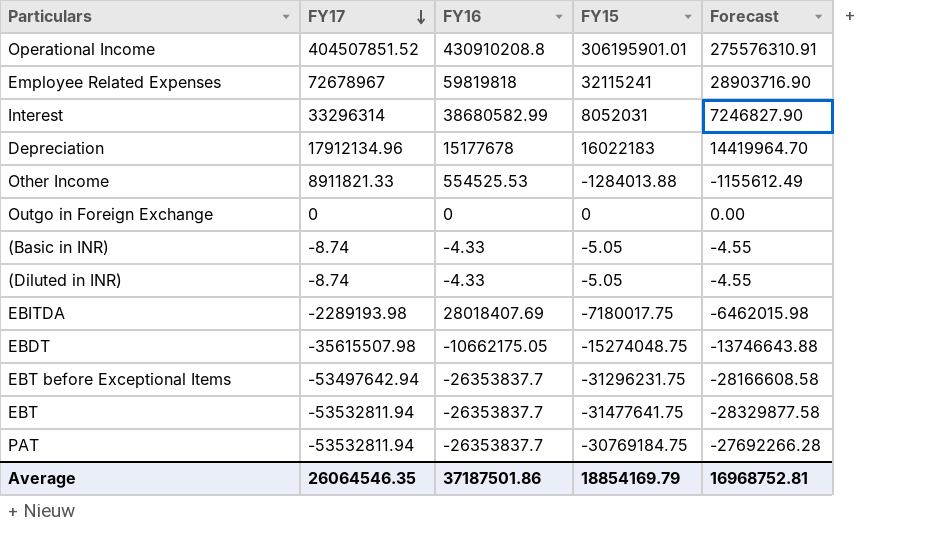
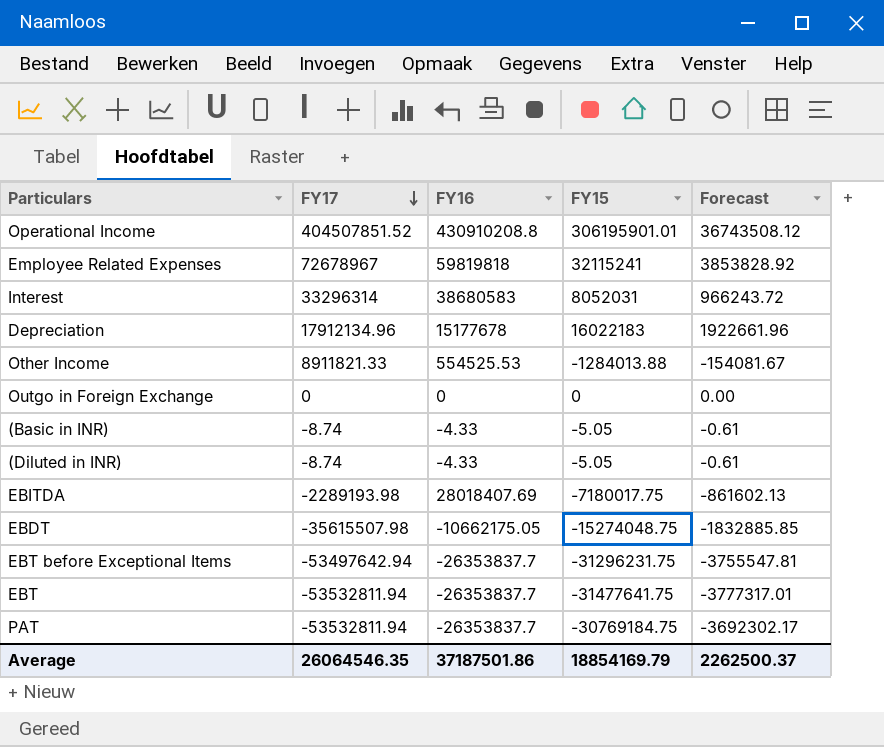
column Forecast | formula: [FY15] * 0.9 -> [FY15] * 0.12
Interest | FY16: 38680582.99 -> 38680583
Average | Forecast: 16968752.81 -> 2262500.37

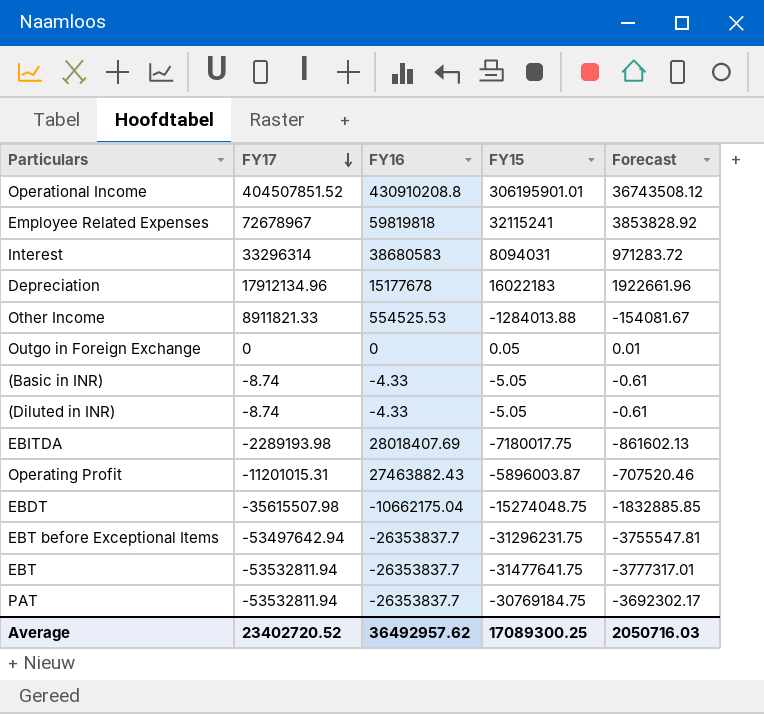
Interest | FY15: 8052031 -> 8094031
Interest | Forecast: 966243.72 -> 971283.72
Outgo in Foreign Exchange | FY15: 0 -> 0.05
Outgo in Foreign Exchange | Forecast: 0.00 -> 0.01
row Operating Profit: none -> -11201015.31 | 27463882.43 | -5896003.87 | -707520.46
EBDT | FY16: -10662175.05 -> -10662175.04
Average | FY17: 26064546.35 -> 23402720.52
Average | FY16: 37187501.86 -> 36492957.62
Average | FY15: 18854169.79 -> 17089300.25
Average | Forecast: 2262500.37 -> 2050716.03

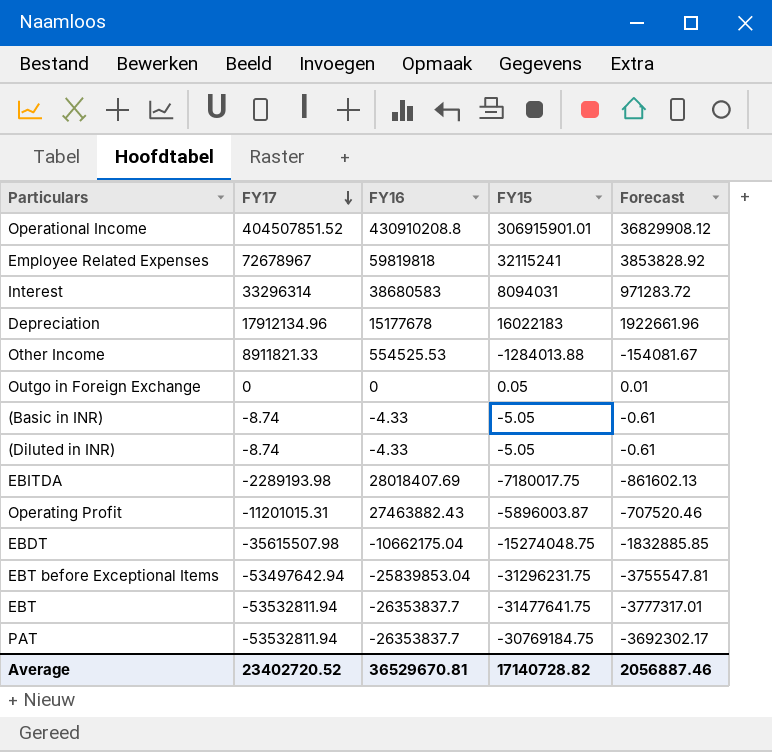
Operational Income | FY15: 306195901.01 -> 306915901.01
Operational Income | Forecast: 36743508.12 -> 36829908.12
EBT before Exceptional Items | FY16: -26353837.7 -> -25839853.04
Average | FY16: 36492957.62 -> 36529670.81
Average | FY15: 17089300.25 -> 17140728.82
Average | Forecast: 2050716.03 -> 2056887.46

